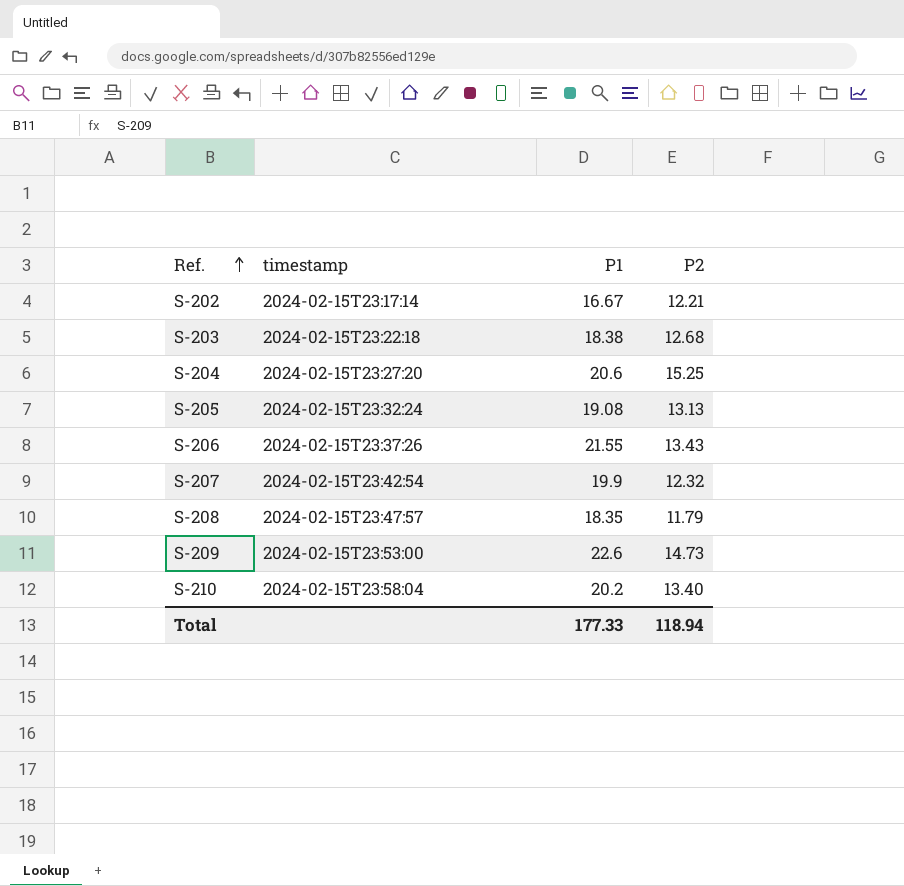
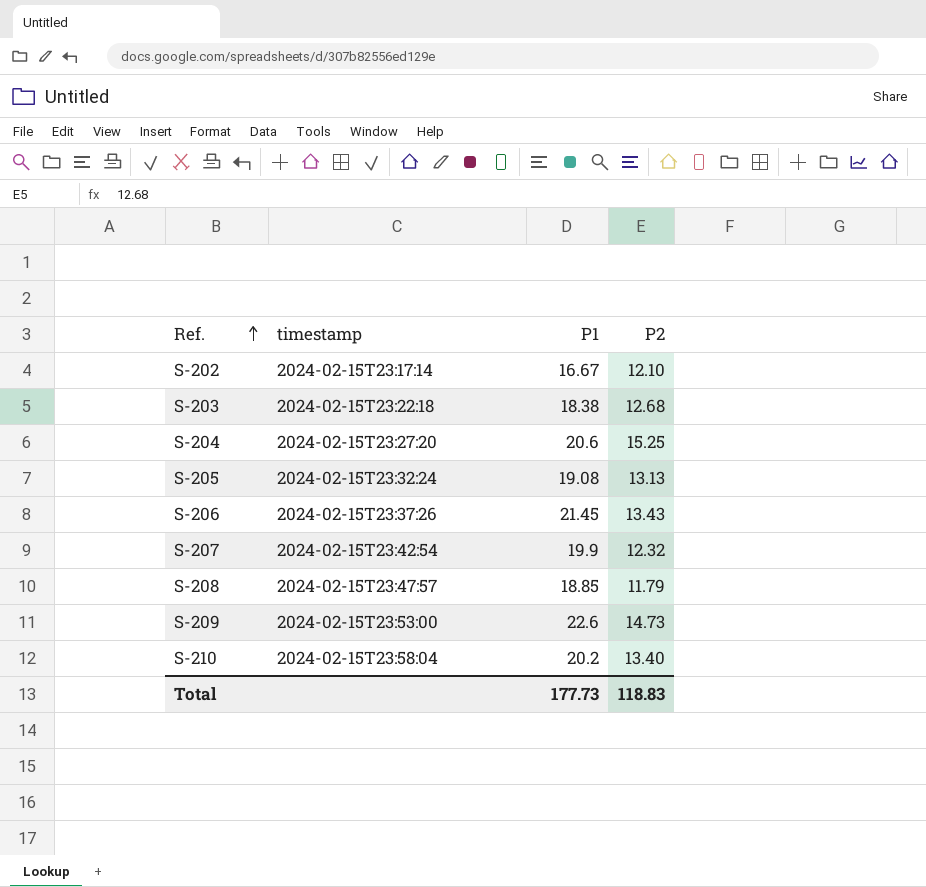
S-202 | P2: 12.21 -> 12.10
S-206 | P1: 21.55 -> 21.45
S-208 | P1: 18.35 -> 18.85
Total | P1: 177.33 -> 177.73
Total | P2: 118.94 -> 118.83

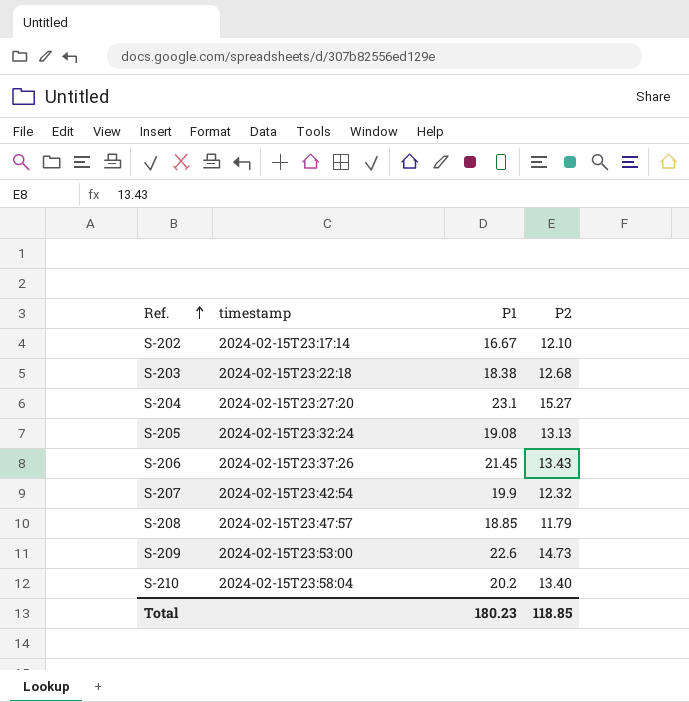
S-204 | P1: 20.6 -> 23.1
S-204 | P2: 15.25 -> 15.27
Total | P1: 177.73 -> 180.23
Total | P2: 118.83 -> 118.85

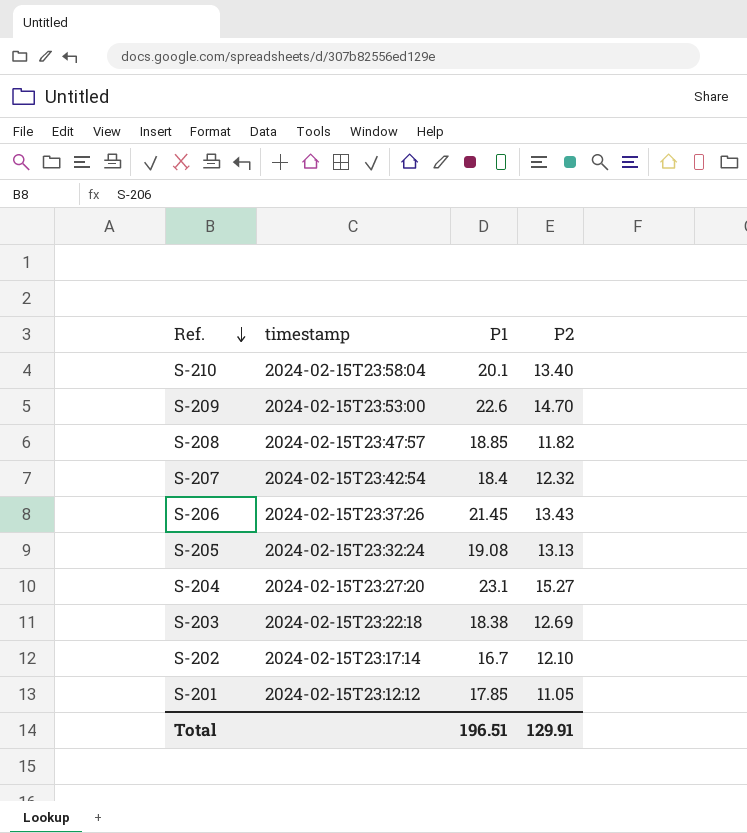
row order: Ref. ascending -> Ref. descending
S-210 | P1: 20.2 -> 20.1
S-209 | P2: 14.73 -> 14.70
S-208 | P2: 11.79 -> 11.82
S-207 | P1: 19.9 -> 18.4
S-203 | P2: 12.68 -> 12.69
S-202 | P1: 16.67 -> 16.7
row S-201: none -> 2024-02-15T23:12:12 | 17.85 | 11.05
Total | P1: 180.23 -> 196.51
Total | P2: 118.85 -> 129.91

